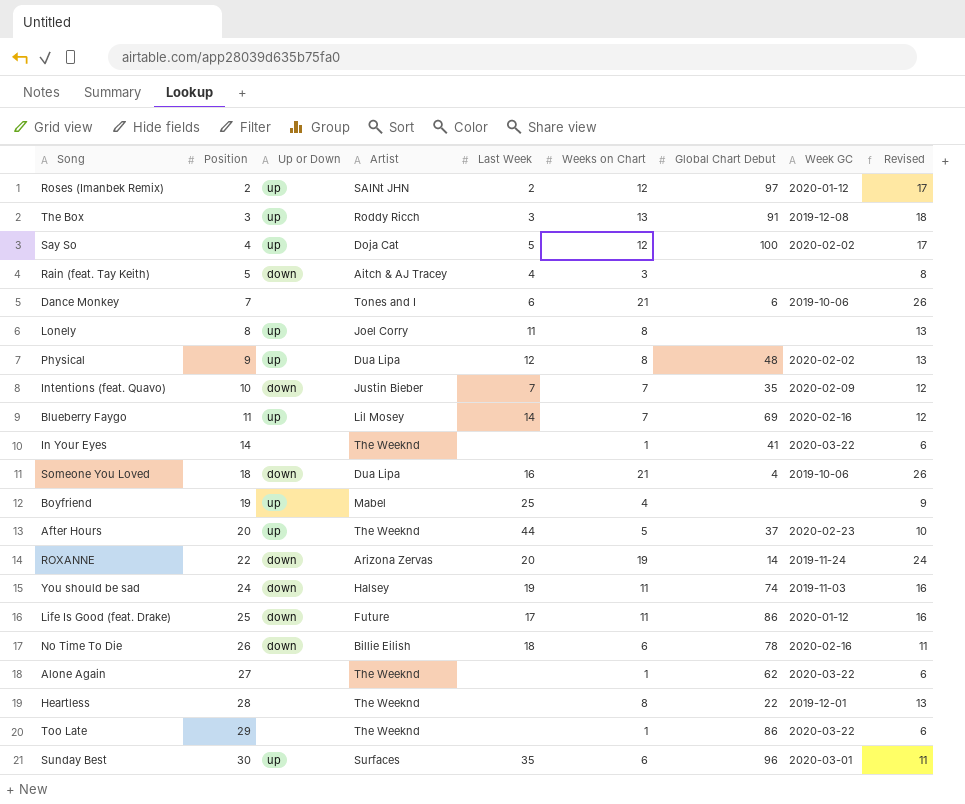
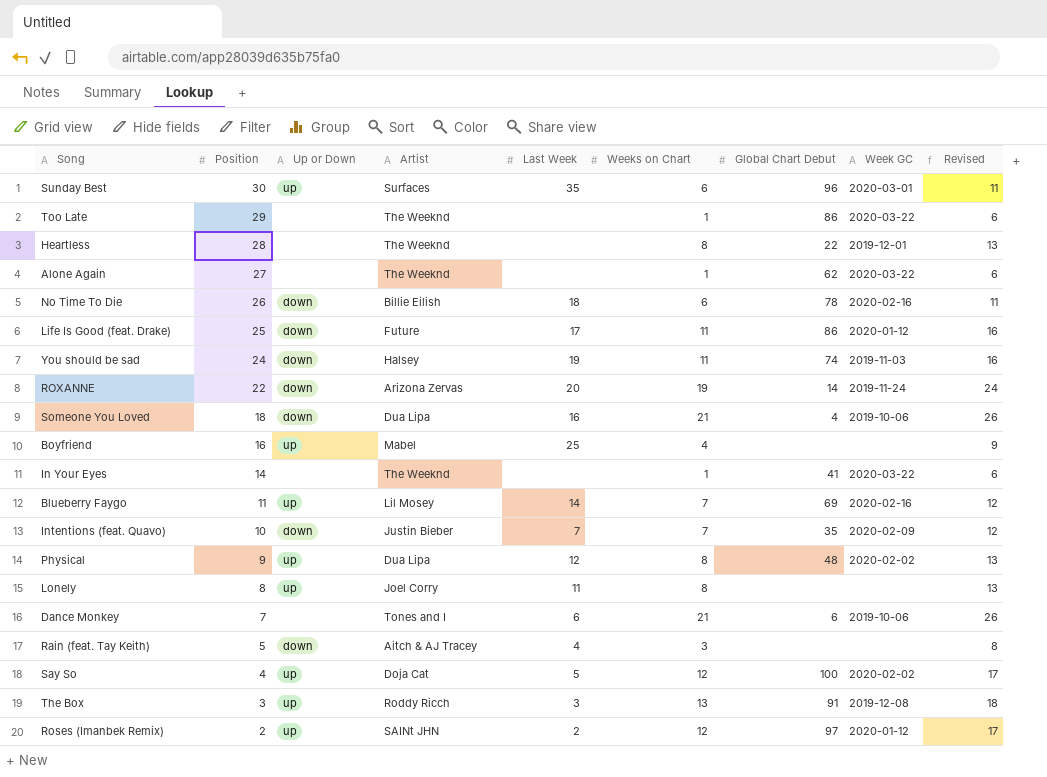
row order: Position ascending -> Position descending
row After Hours: 20 | up | The Weeknd | 44 | 5 | 37 | 2020-02-23 | 10 -> none
Boyfriend | Position: 19 -> 16

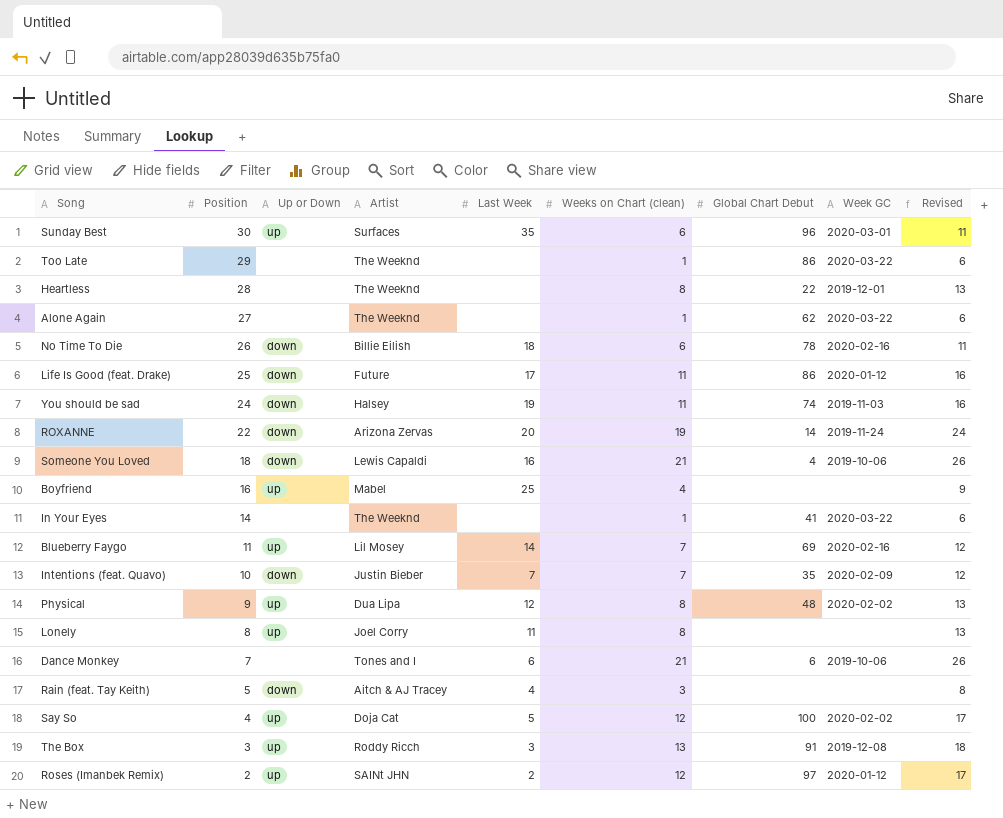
column name: Weeks on Chart -> Weeks on Chart (clean)
Someone You Loved | Artist: Dua Lipa -> Lewis Capaldi

